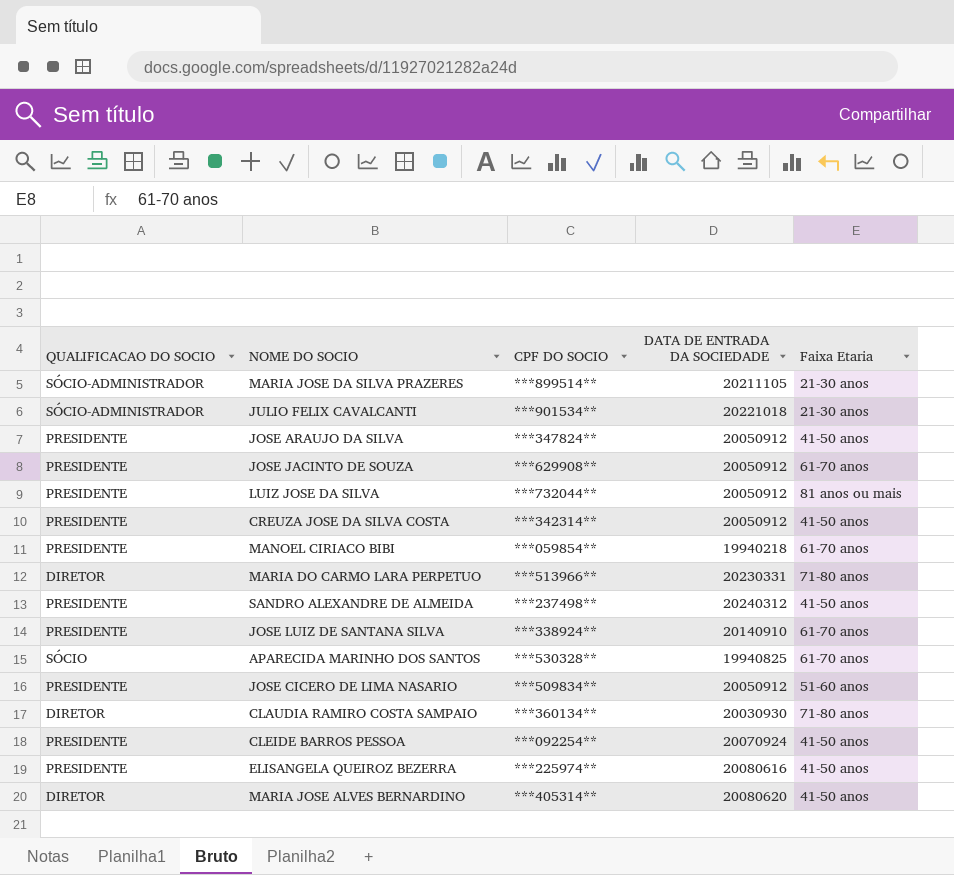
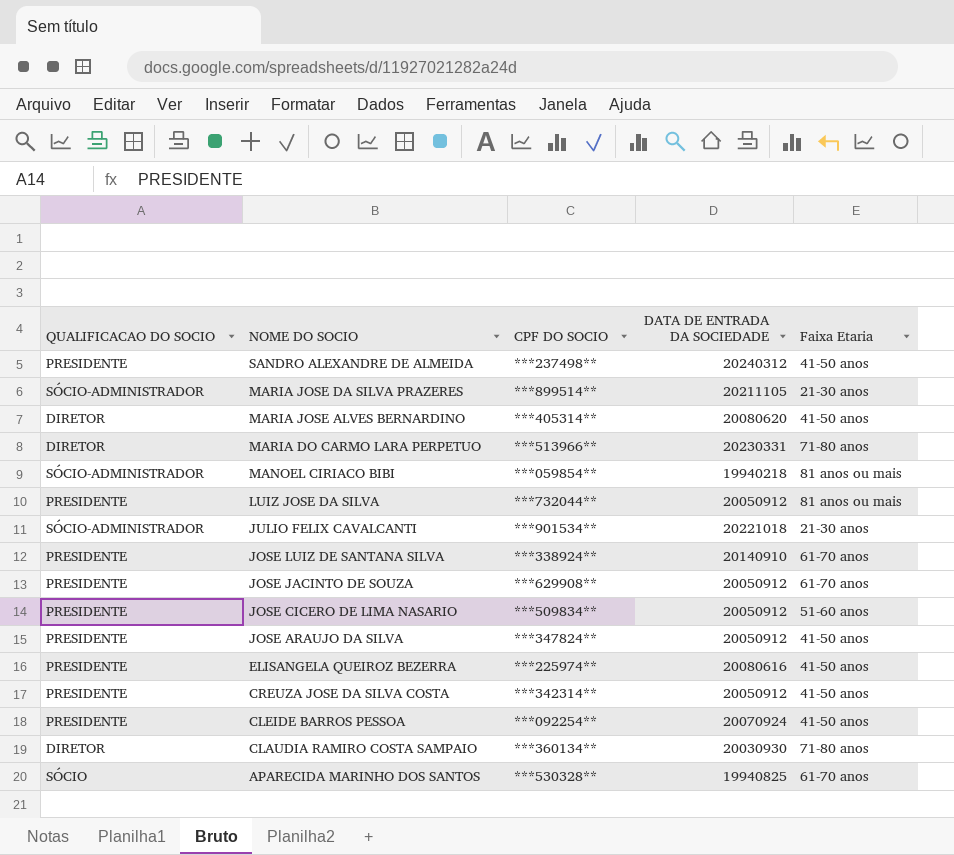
row order: none -> NOME DO SOCIO descending
MANOEL CIRIACO BIBI | QUALIFICACAO DO SOCIO: PRESIDENTE -> SÓCIO-ADMINISTRADOR
MANOEL CIRIACO BIBI | Faixa Etaria: 61-70 anos -> 81 anos ou mais

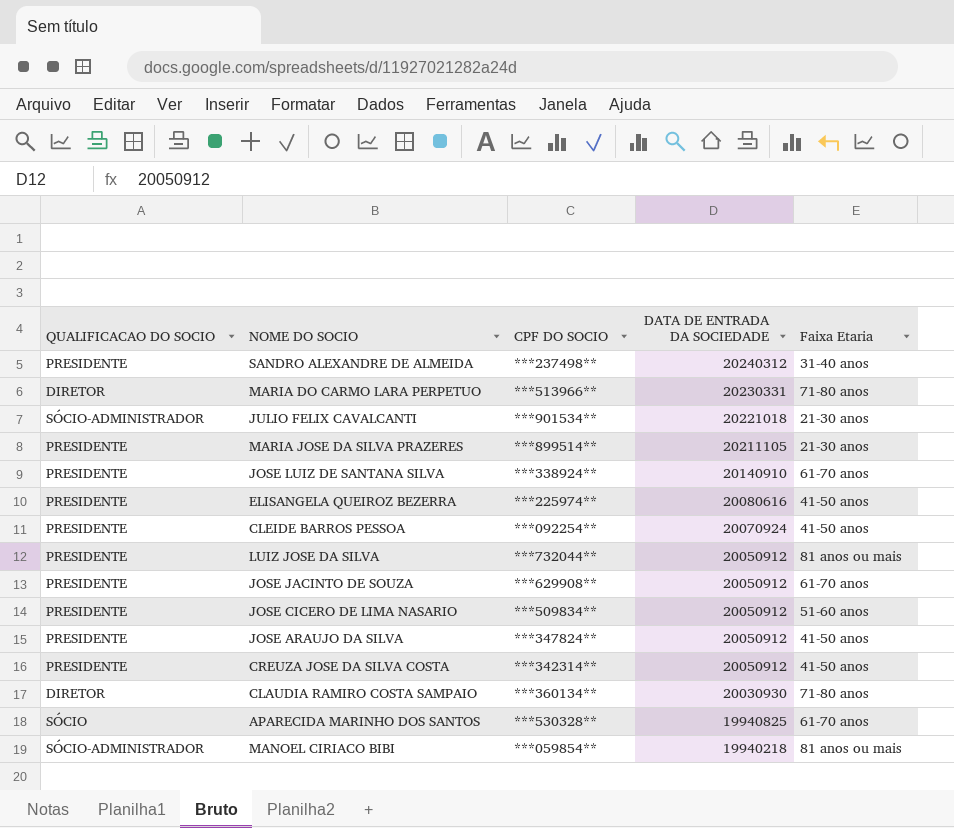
row order: NOME DO SOCIO descending -> DATA DE ENTRADA DA SOCIEDADE descending
row MARIA JOSE ALVES BERNARDINO: DIRETOR | ***405314** | 20080620 | 41-50 anos -> none
SANDRO ALEXANDRE DE ALMEIDA | Faixa Etaria: 41-50 anos -> 31-40 anos
MARIA JOSE DA SILVA PRAZERES | QUALIFICACAO DO SOCIO: SÓCIO-ADMINISTRADOR -> PRESIDENTE

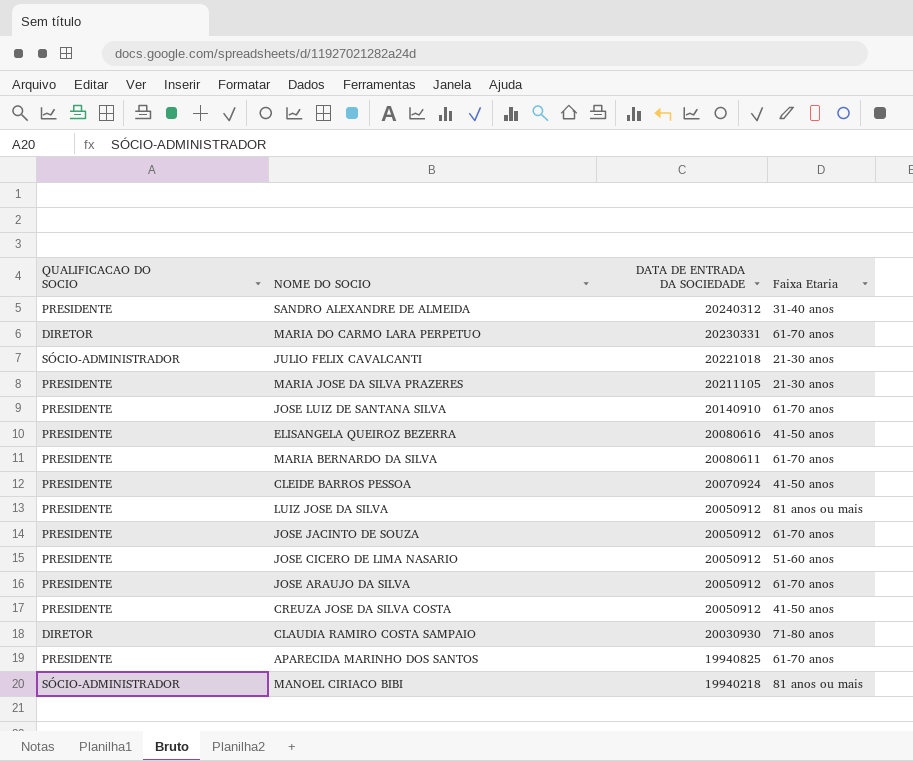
column CPF DO SOCIO | position: 3 -> none
MARIA DO CARMO LARA PERPETUO | Faixa Etaria: 71-80 anos -> 61-70 anos
row MARIA BERNARDO DA SILVA: none -> PRESIDENTE | 20080611 | 61-70 anos
JOSE ARAUJO DA SILVA | Faixa Etaria: 41-50 anos -> 61-70 anos
APARECIDA MARINHO DOS SANTOS | QUALIFICACAO DO SOCIO: SÓCIO -> PRESIDENTE

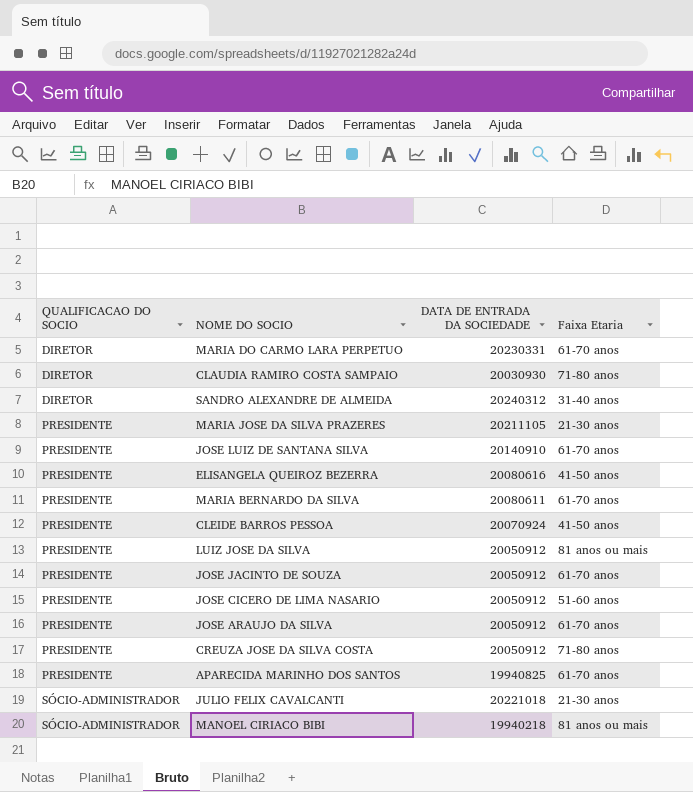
row order: DATA DE ENTRADA DA SOCIEDADE descending -> QUALIFICACAO DO SOCIO ascending
SANDRO ALEXANDRE DE ALMEIDA | QUALIFICACAO DO SOCIO: PRESIDENTE -> DIRETOR
CREUZA JOSE DA SILVA COSTA | Faixa Etaria: 41-50 anos -> 71-80 anos

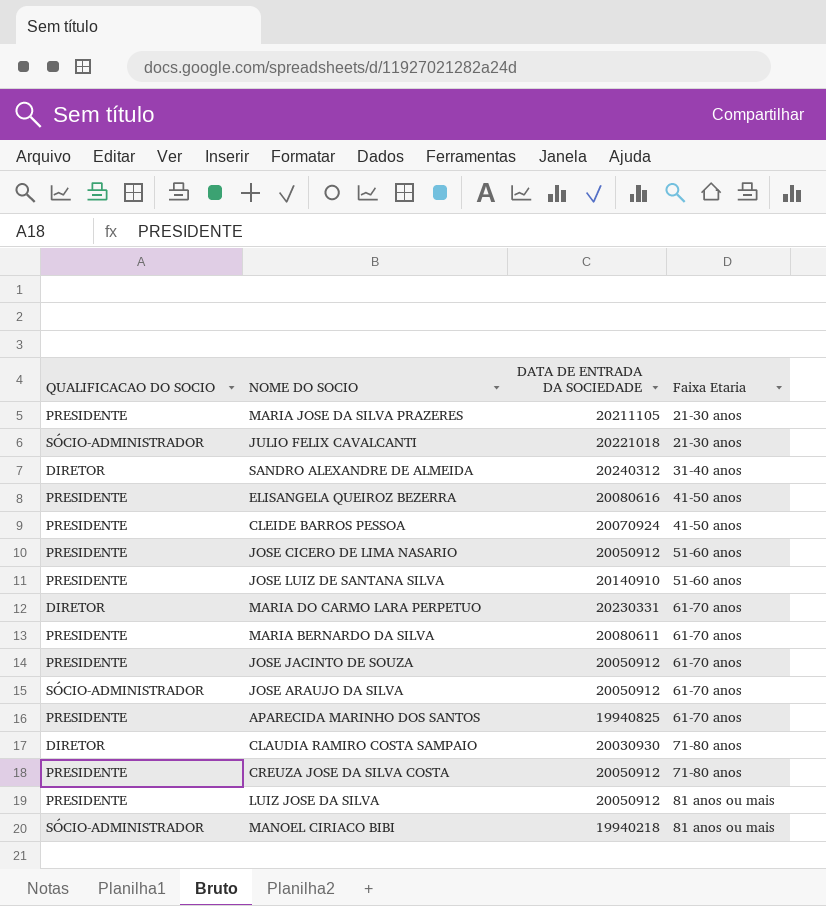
row order: QUALIFICACAO DO SOCIO ascending -> Faixa Etaria ascending
JOSE LUIZ DE SANTANA SILVA | Faixa Etaria: 61-70 anos -> 51-60 anos
JOSE ARAUJO DA SILVA | QUALIFICACAO DO SOCIO: PRESIDENTE -> SÓCIO-ADMINISTRADOR

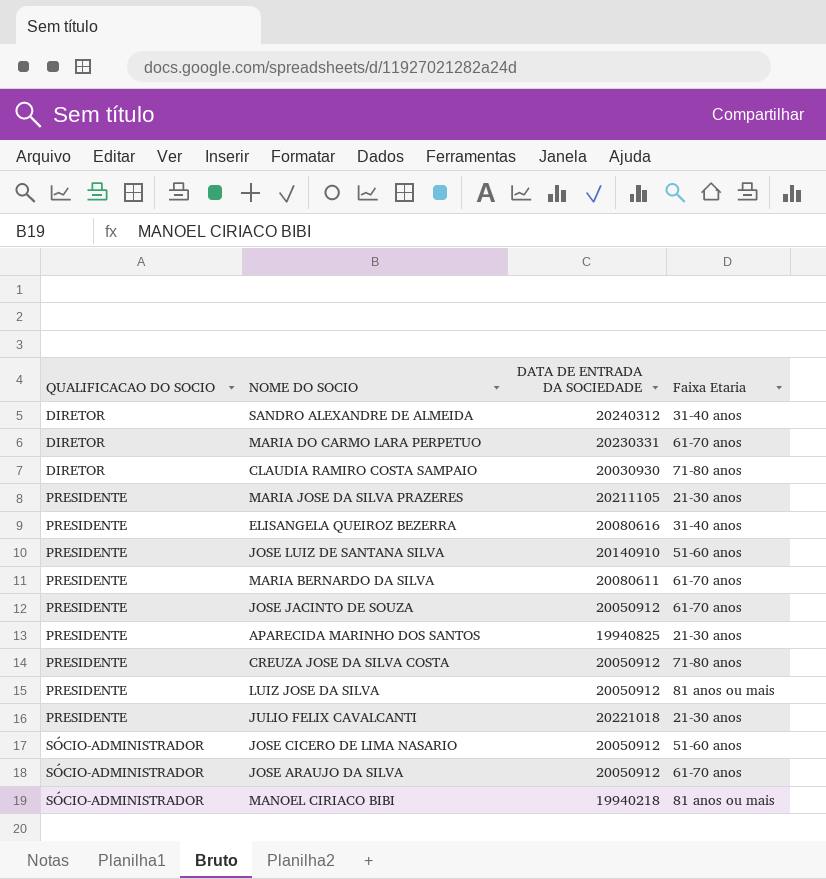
row order: Faixa Etaria ascending -> QUALIFICACAO DO SOCIO ascending
row CLEIDE BARROS PESSOA: PRESIDENTE | 20070924 | 41-50 anos -> none
ELISANGELA QUEIROZ BEZERRA | Faixa Etaria: 41-50 anos -> 31-40 anos
APARECIDA MARINHO DOS SANTOS | Faixa Etaria: 61-70 anos -> 21-30 anos
JULIO FELIX CAVALCANTI | QUALIFICACAO DO SOCIO: SÓCIO-ADMINISTRADOR -> PRESIDENTE
JOSE CICERO DE LIMA NASARIO | QUALIFICACAO DO SOCIO: PRESIDENTE -> SÓCIO-ADMINISTRADOR

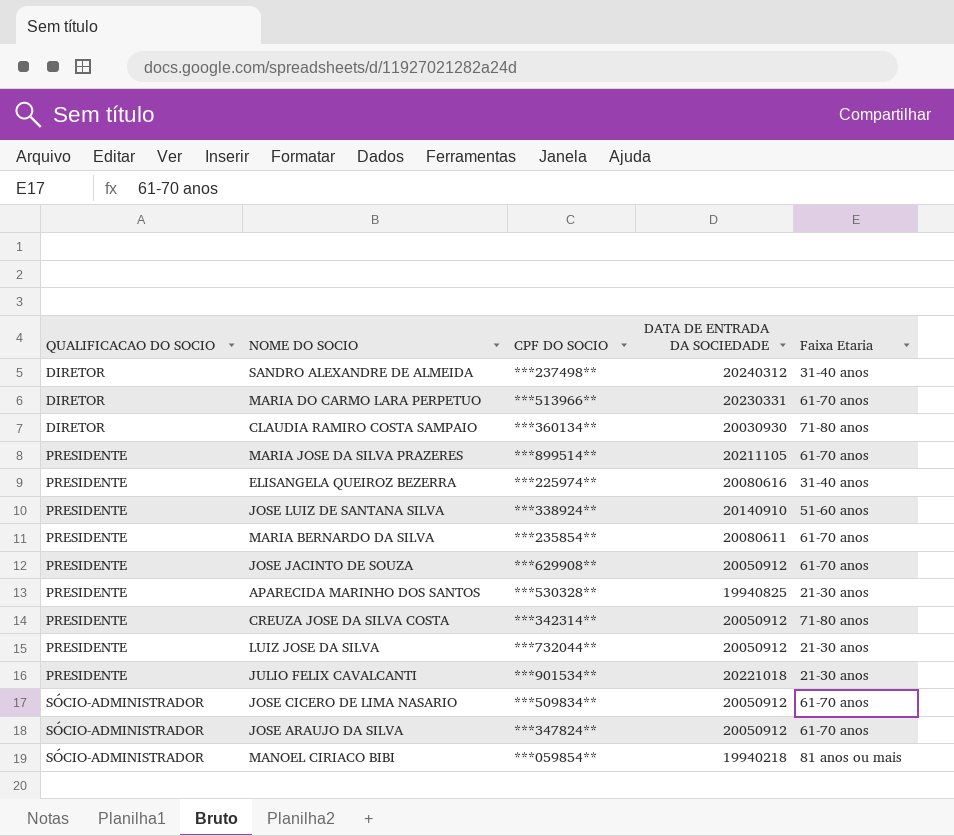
column CPF DO SOCIO | position: none -> 3
MARIA JOSE DA SILVA PRAZERES | Faixa Etaria: 21-30 anos -> 61-70 anos
LUIZ JOSE DA SILVA | Faixa Etaria: 81 anos ou mais -> 21-30 anos
JOSE CICERO DE LIMA NASARIO | Faixa Etaria: 51-60 anos -> 61-70 anos

